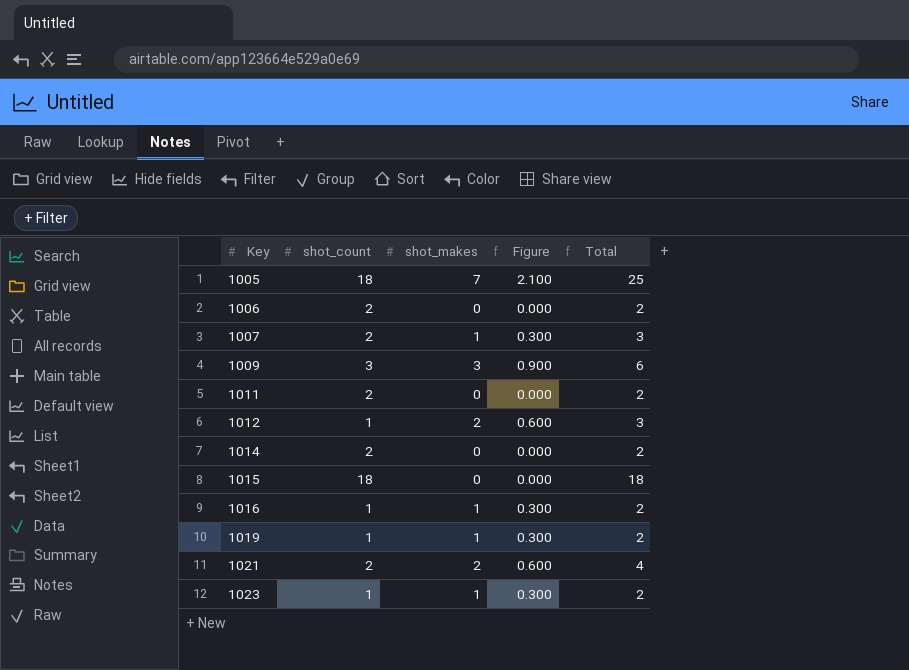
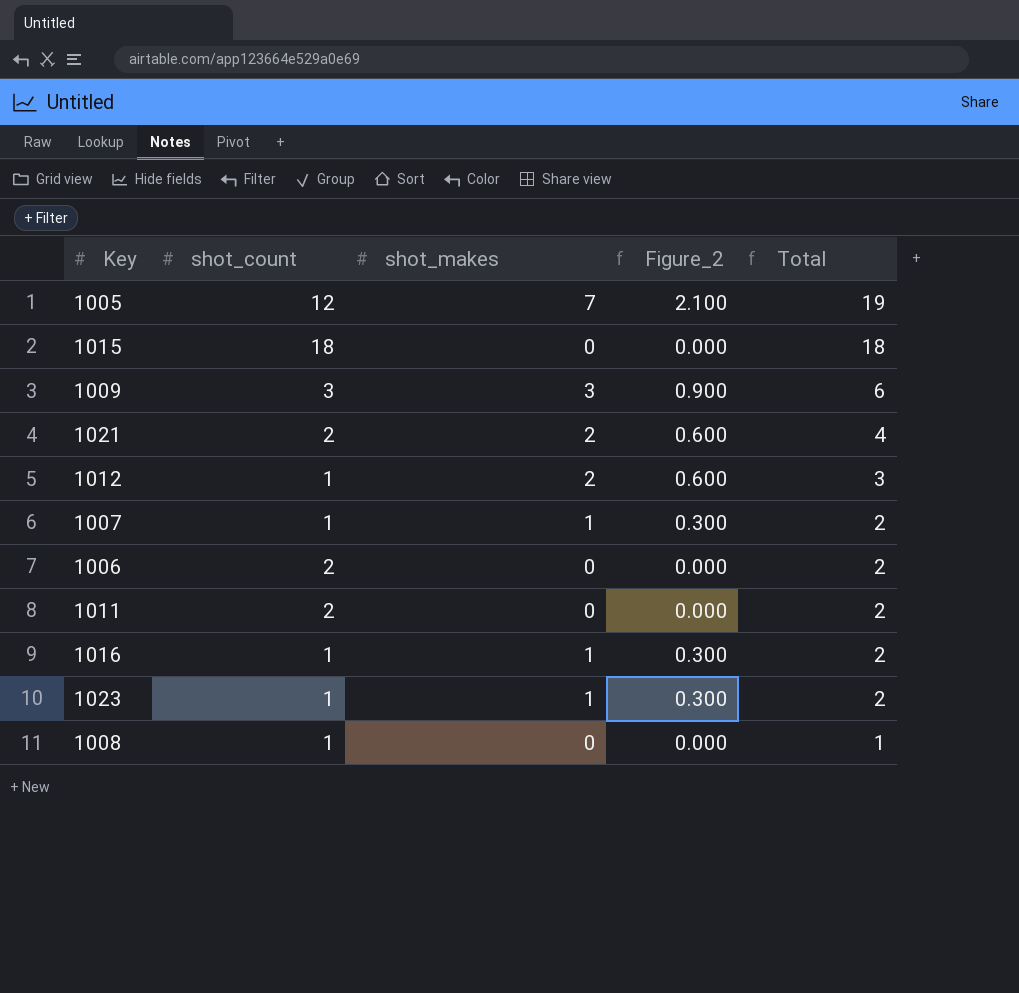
row order: Key ascending -> Total descending
column name: Figure -> Figure_2
row 1014: 2 | 0 | 0.000 | 2 -> none
row 1019: 1 | 1 | 0.300 | 2 -> none
1005 | shot_count: 18 -> 12
1005 | Total: 25 -> 19
1007 | shot_count: 2 -> 1
1007 | Total: 3 -> 2
row 1008: none -> 1 | 0 | 0.000 | 1

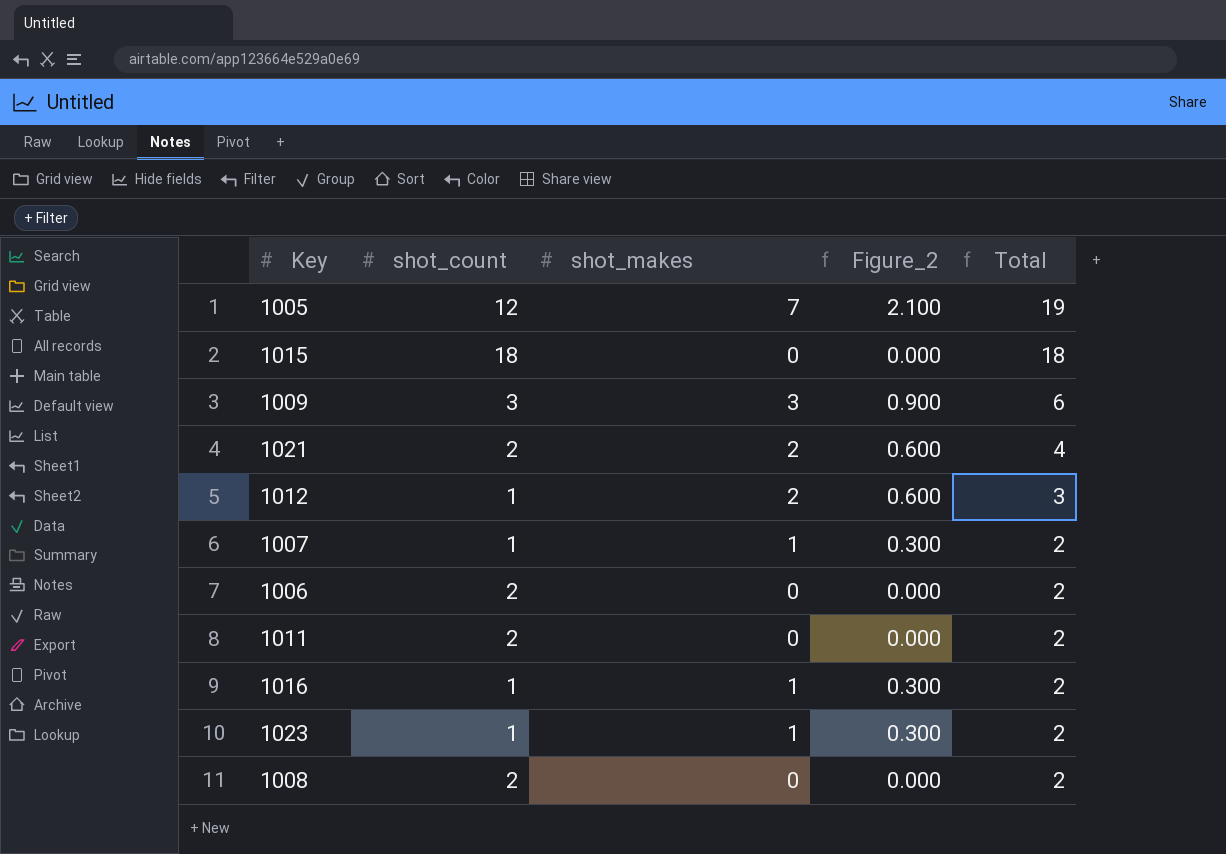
1008 | shot_count: 1 -> 2
1008 | Total: 1 -> 2

